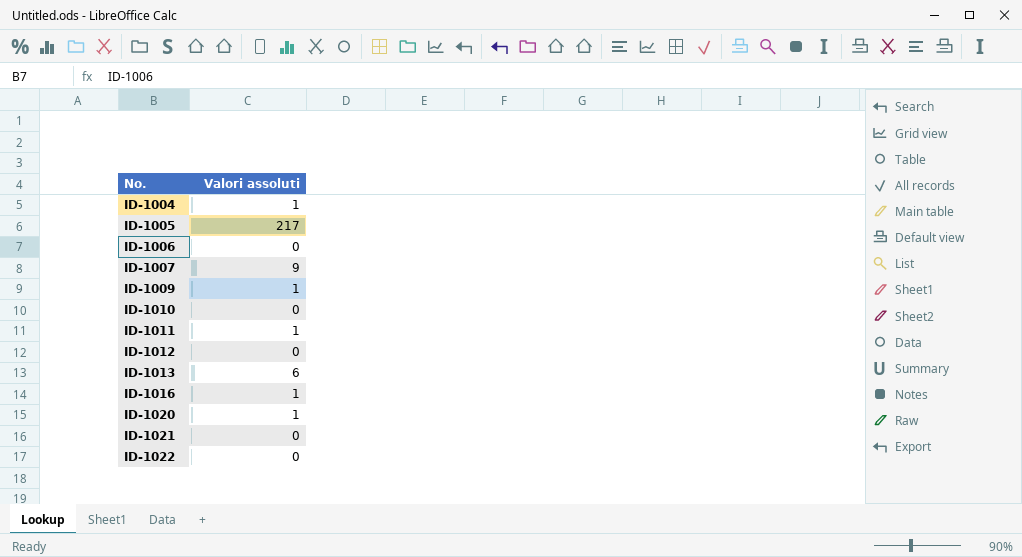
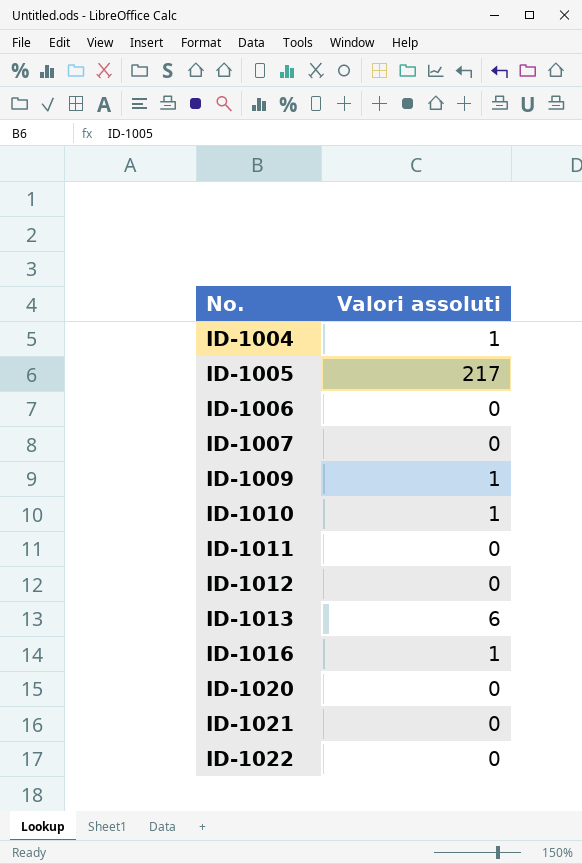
ID-1007 | Valori assoluti: 9 -> 0
ID-1010 | Valori assoluti: 0 -> 1
ID-1011 | Valori assoluti: 1 -> 0
ID-1020 | Valori assoluti: 1 -> 0

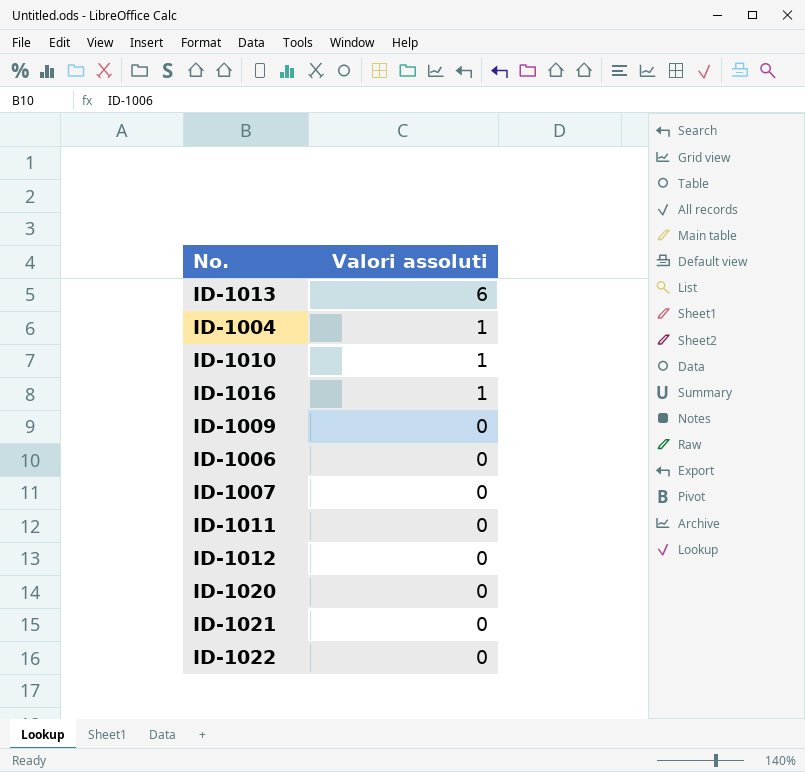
row order: No. ascending -> Valori assoluti descending
row ID-1005: 217 -> none
ID-1009 | Valori assoluti: 1 -> 0

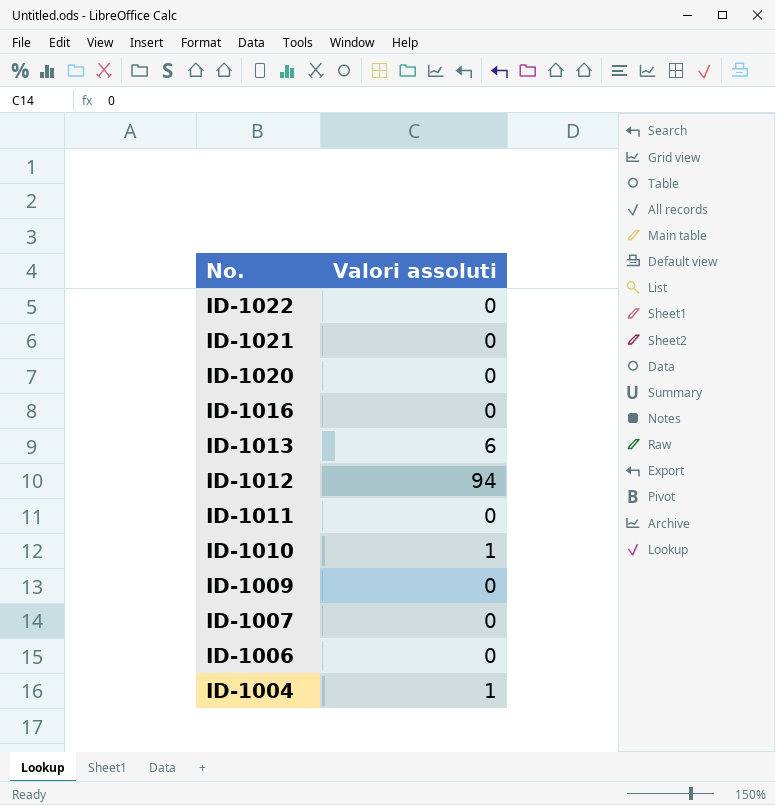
row order: Valori assoluti descending -> No. descending
ID-1016 | Valori assoluti: 1 -> 0
ID-1012 | Valori assoluti: 0 -> 94

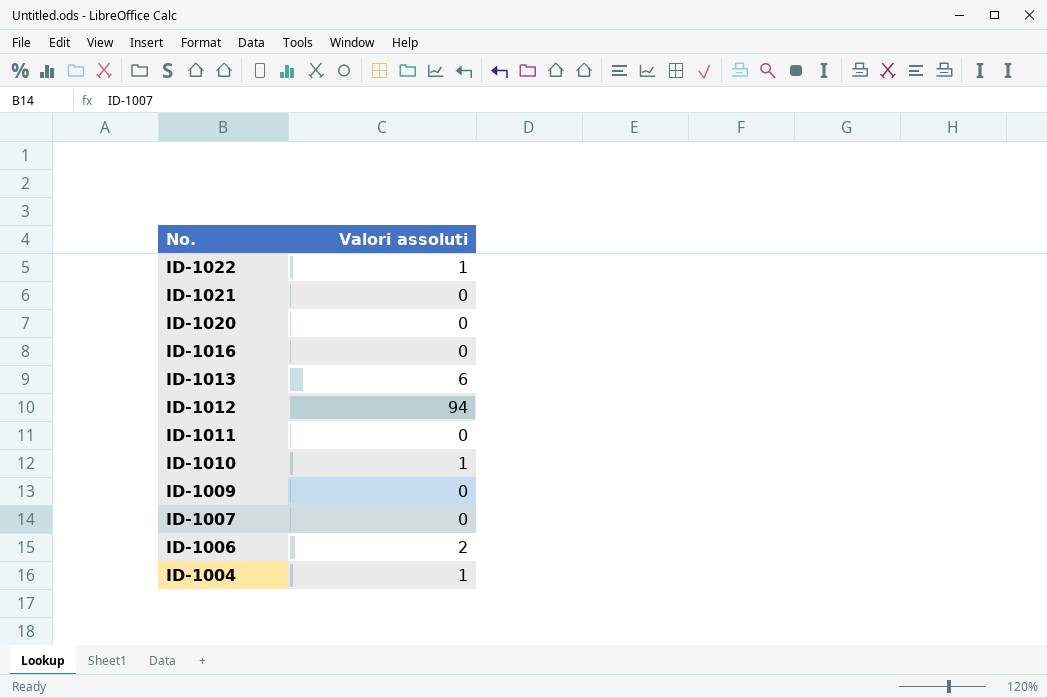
ID-1022 | Valori assoluti: 0 -> 1
ID-1006 | Valori assoluti: 0 -> 2

